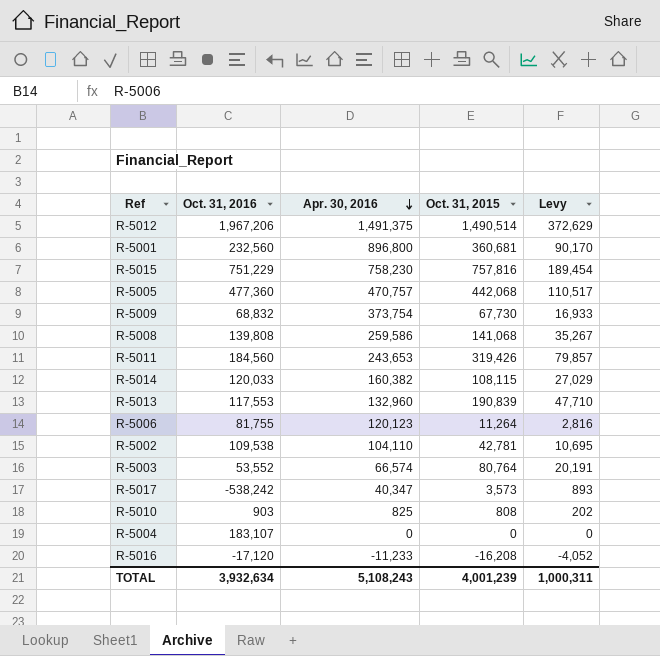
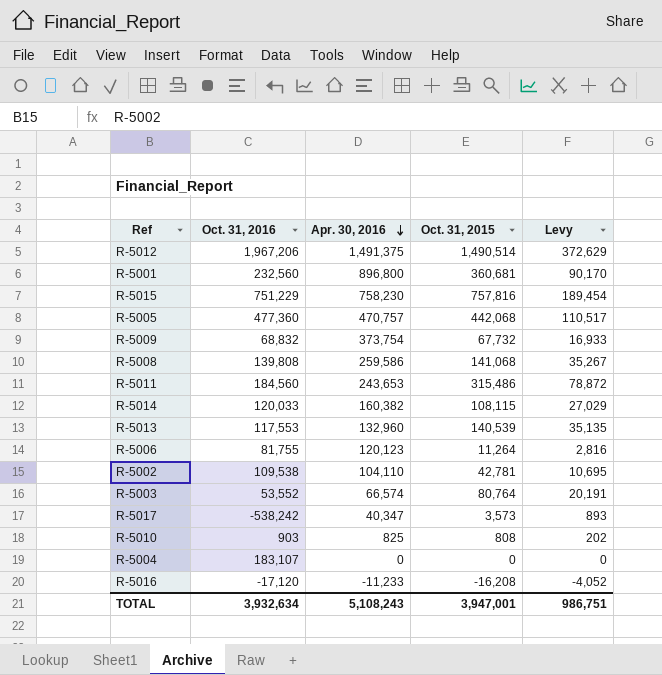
R-5009 | Oct. 31, 2015: 67,730 -> 67,732
R-5011 | Oct. 31, 2015: 319,426 -> 315,486
R-5011 | Levy: 79,857 -> 78,872
R-5013 | Oct. 31, 2015: 190,839 -> 140,539
R-5013 | Levy: 47,710 -> 35,135
TOTAL | Oct. 31, 2015: 4,001,239 -> 3,947,001
TOTAL | Levy: 1,000,311 -> 986,751

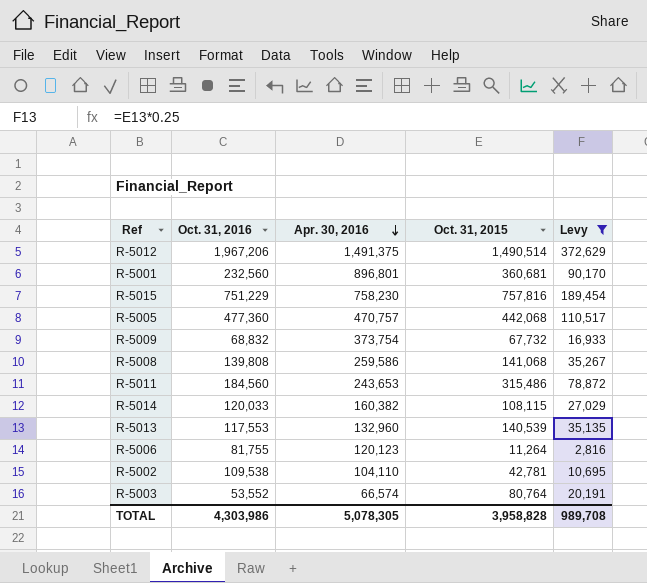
filter: none -> Levy >= 2,816
R-5001 | Apr. 30, 2016: 896,800 -> 896,801
TOTAL | Oct. 31, 2016: 3,932,634 -> 4,303,986
TOTAL | Apr. 30, 2016: 5,108,243 -> 5,078,305
TOTAL | Oct. 31, 2015: 3,947,001 -> 3,958,828
TOTAL | Levy: 986,751 -> 989,708

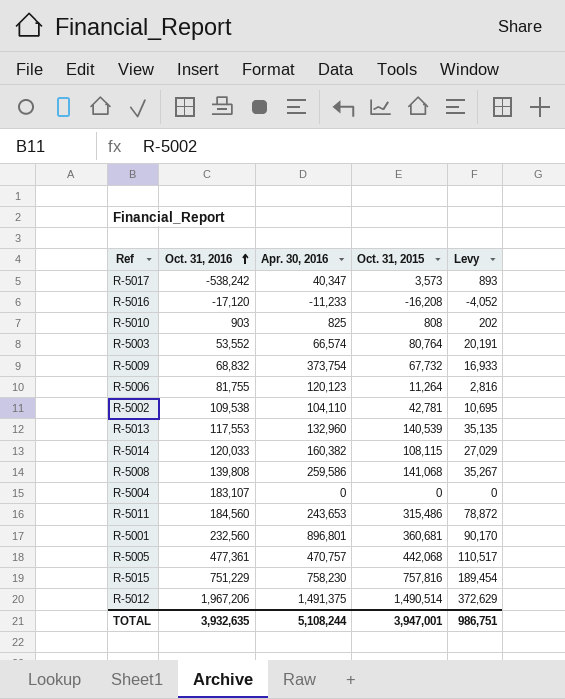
filter: Levy >= 2,816 -> none
row order: Apr. 30, 2016 descending -> Oct. 31, 2016 ascending
R-5005 | Oct. 31, 2016: 477,360 -> 477,361
TOTAL | Oct. 31, 2016: 4,303,986 -> 3,932,635
TOTAL | Apr. 30, 2016: 5,078,305 -> 5,108,244
TOTAL | Oct. 31, 2015: 3,958,828 -> 3,947,001
TOTAL | Levy: 989,708 -> 986,751

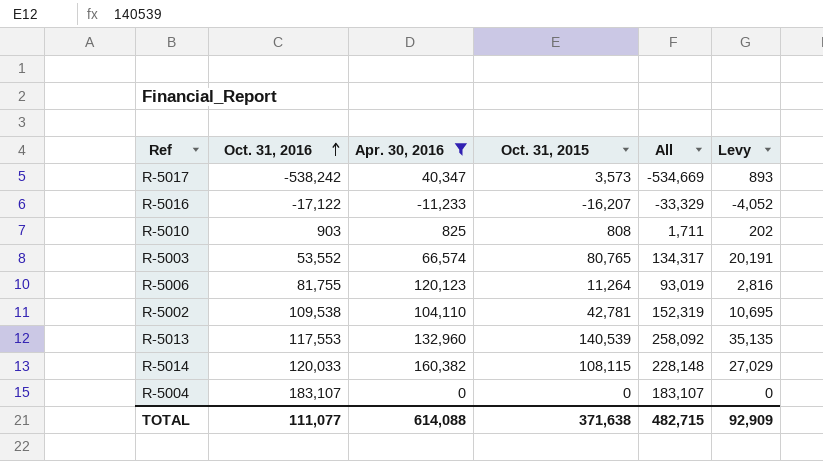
filter: none -> Apr. 30, 2016 <= 160,382
column All | formula: none -> [Oct. 31, 2016] + [Oct. 31, 2015]
R-5016 | Oct. 31, 2016: -17,120 -> -17,122
R-5016 | Oct. 31, 2015: -16,208 -> -16,207
R-5003 | Oct. 31, 2015: 80,764 -> 80,765
TOTAL | Oct. 31, 2016: 3,932,635 -> 111,077
TOTAL | Apr. 30, 2016: 5,108,244 -> 614,088
TOTAL | Oct. 31, 2015: 3,947,001 -> 371,638
TOTAL | Levy: 986,751 -> 92,909

